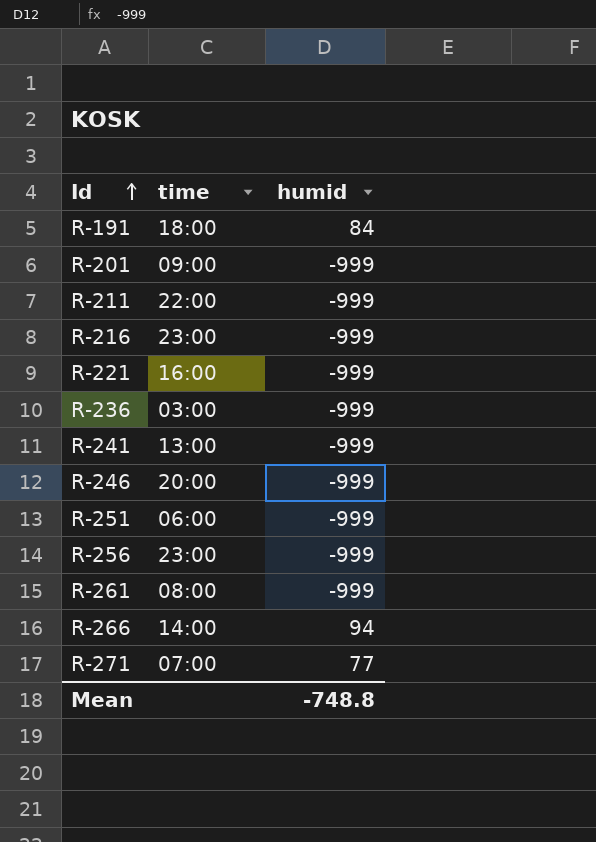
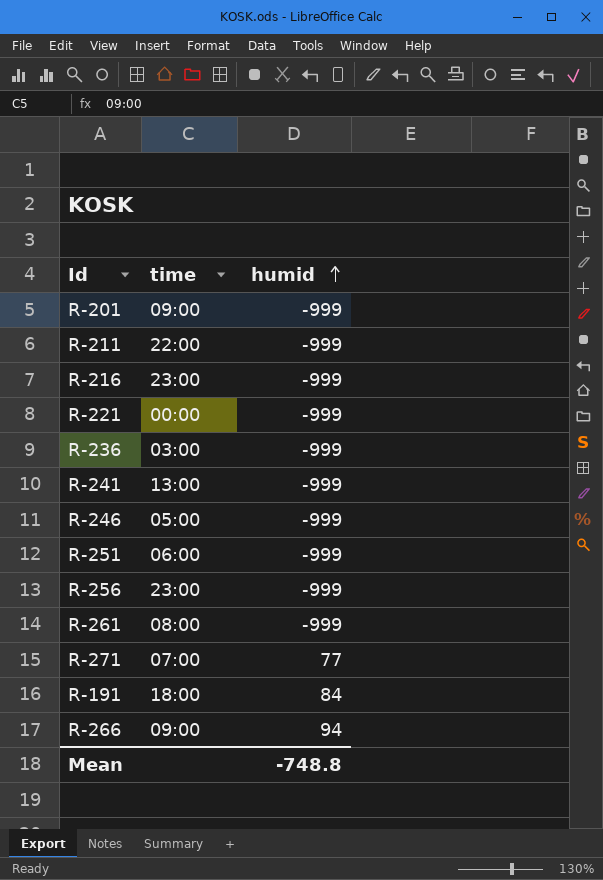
row order: Id ascending -> humid ascending
R-221 | time: 16:00 -> 00:00
R-246 | time: 20:00 -> 05:00
R-266 | time: 14:00 -> 09:00

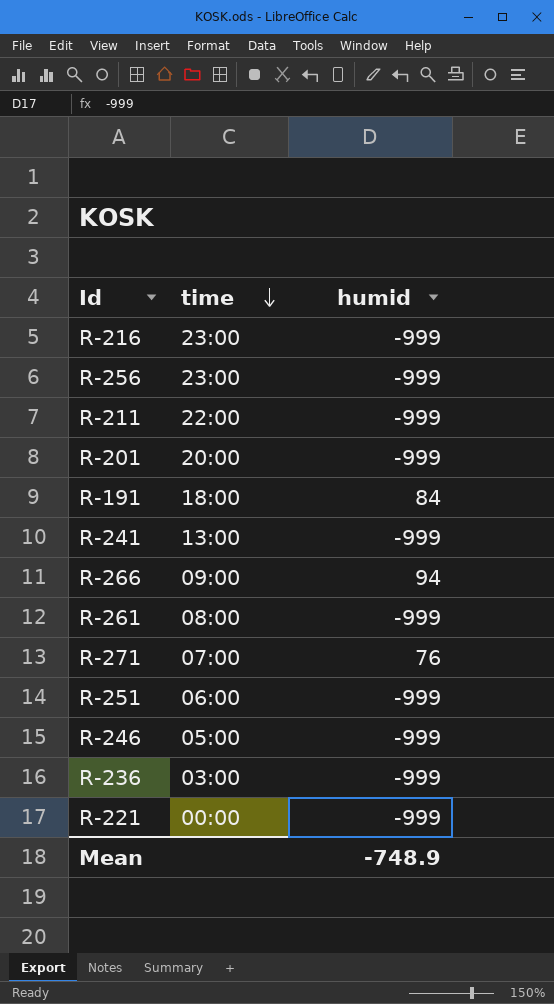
row order: humid ascending -> time descending
R-201 | time: 09:00 -> 20:00
R-271 | humid: 77 -> 76
Mean | humid: -748.8 -> -748.9

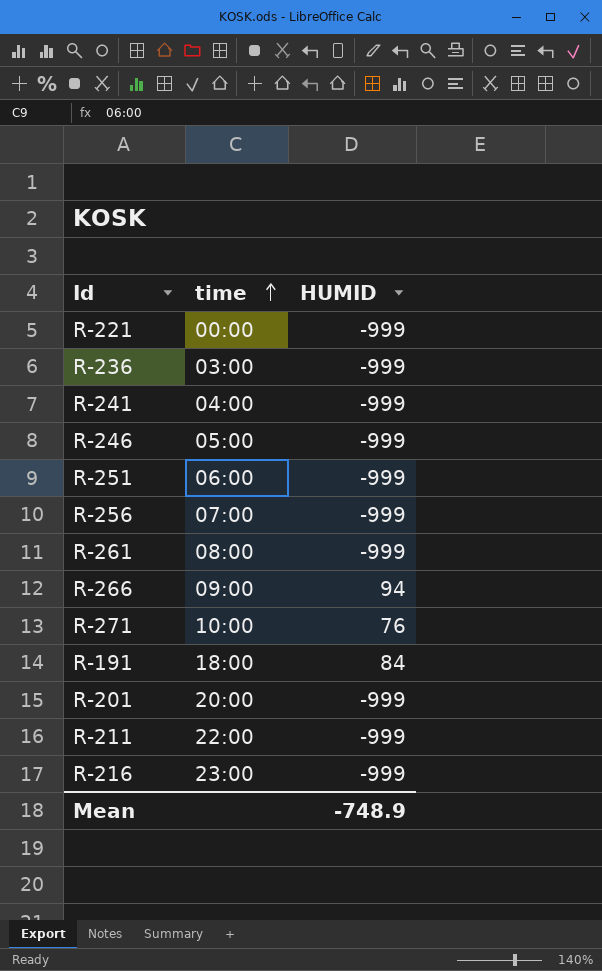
row order: time descending -> time ascending
column name: humid -> HUMID
R-241 | time: 13:00 -> 04:00
R-256 | time: 23:00 -> 07:00
R-271 | time: 07:00 -> 10:00

